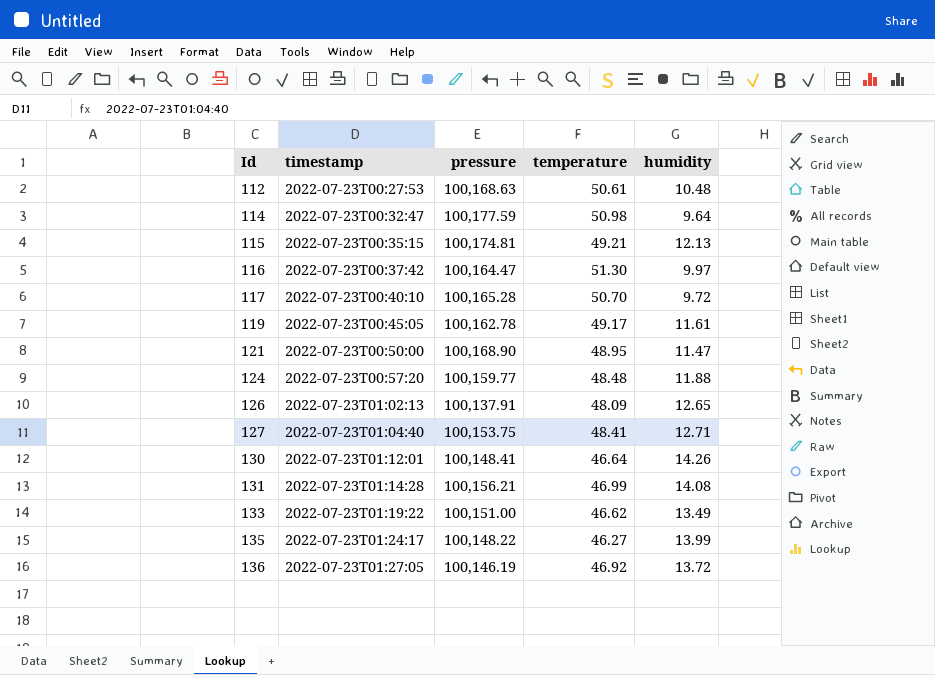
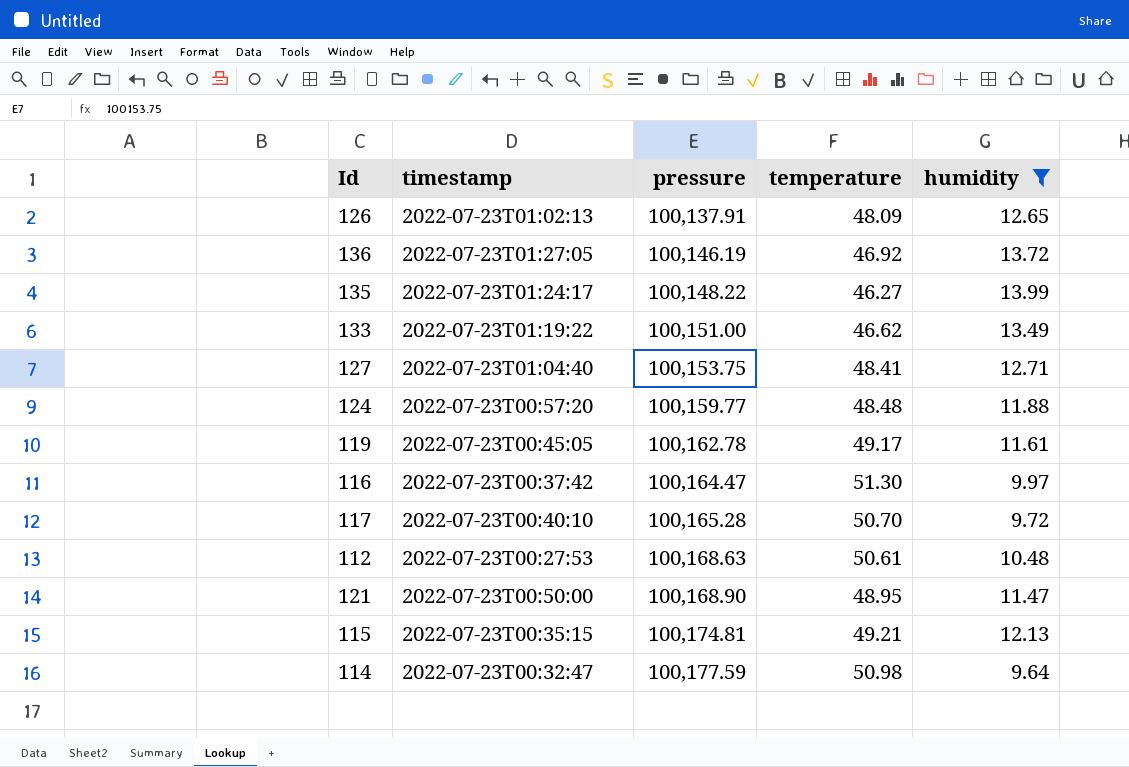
filter: none -> humidity <= 13.99
row order: Id ascending -> pressure ascending

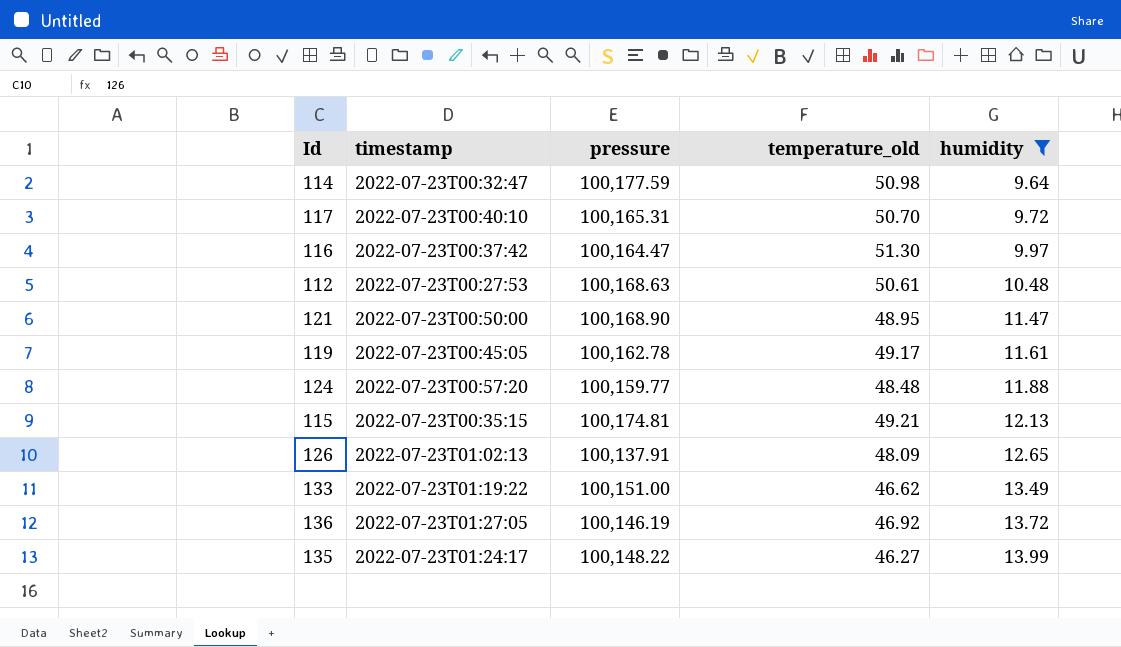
row order: pressure ascending -> humidity ascending
column name: temperature -> temperature_old
row 127: 2022-07-23T01:04:40 | 100,153.75 | 48.41 | 12.71 -> none
117 | pressure: 100,165.28 -> 100,165.31

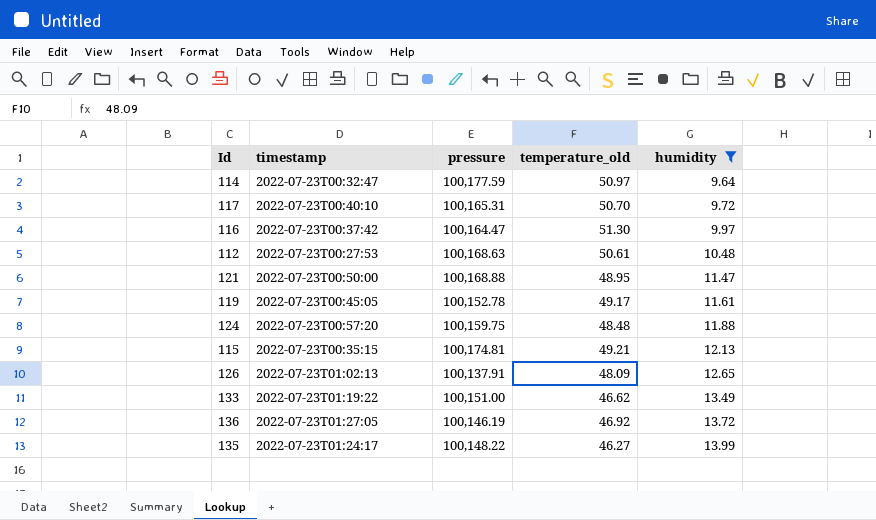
114 | temperature_old: 50.98 -> 50.97
121 | pressure: 100,168.90 -> 100,168.88
119 | pressure: 100,162.78 -> 100,152.78
124 | pressure: 100,159.77 -> 100,159.75

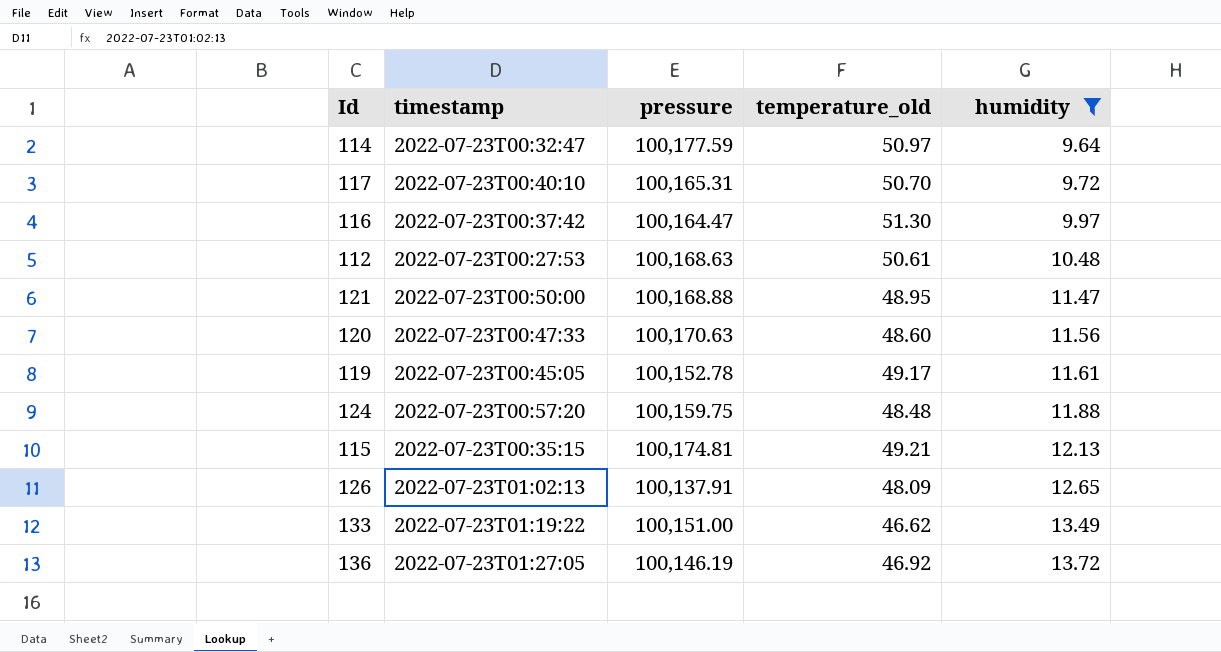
row 135: 2022-07-23T01:24:17 | 100,148.22 | 46.27 | 13.99 -> none
row 120: none -> 2022-07-23T00:47:33 | 100,170.63 | 48.60 | 11.56

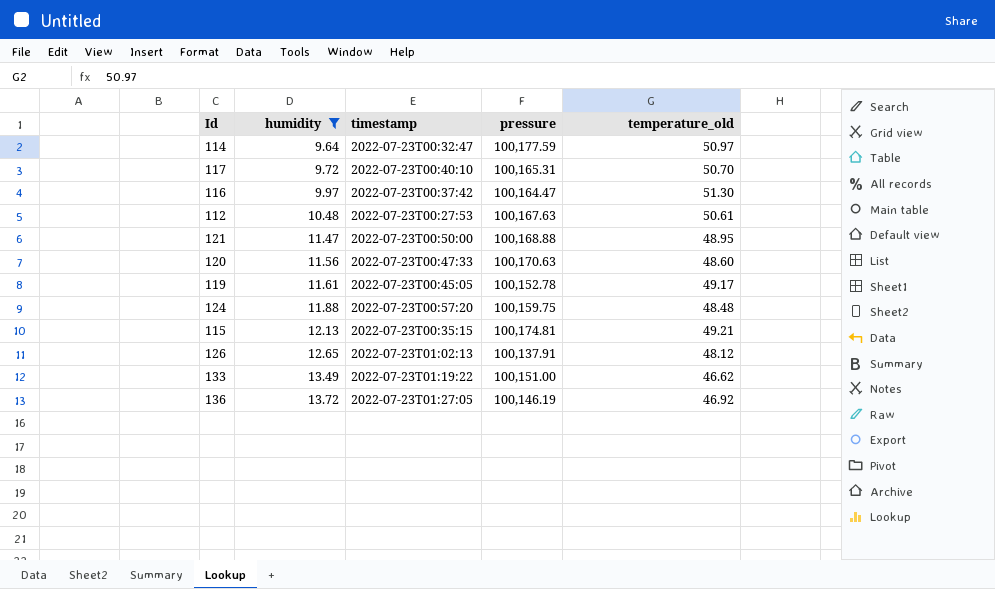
column humidity | position: 5 -> 2
112 | pressure: 100,168.63 -> 100,167.63
126 | temperature_old: 48.09 -> 48.12

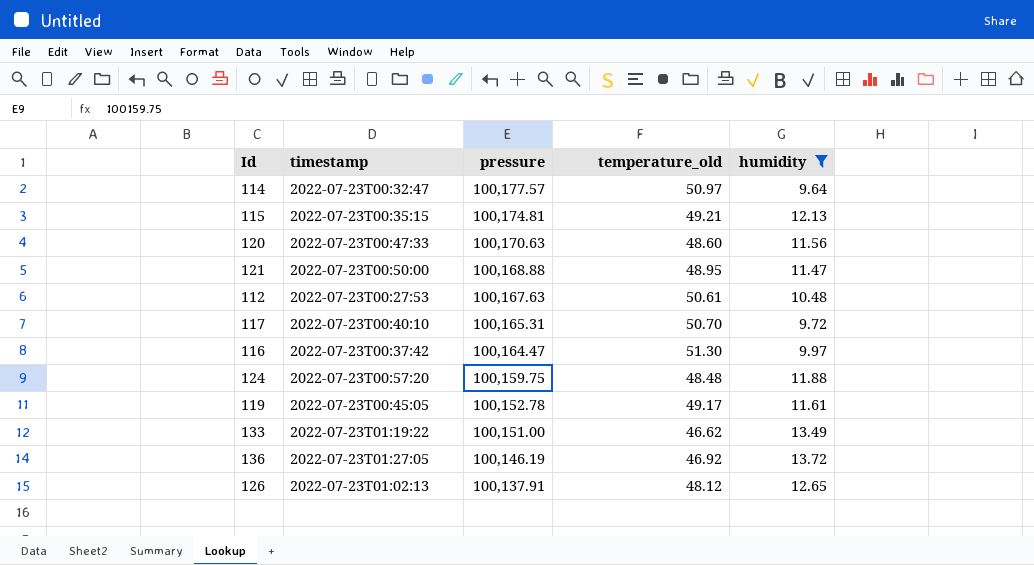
row order: humidity ascending -> pressure descending
column humidity | position: 2 -> 5
114 | pressure: 100,177.59 -> 100,177.57

